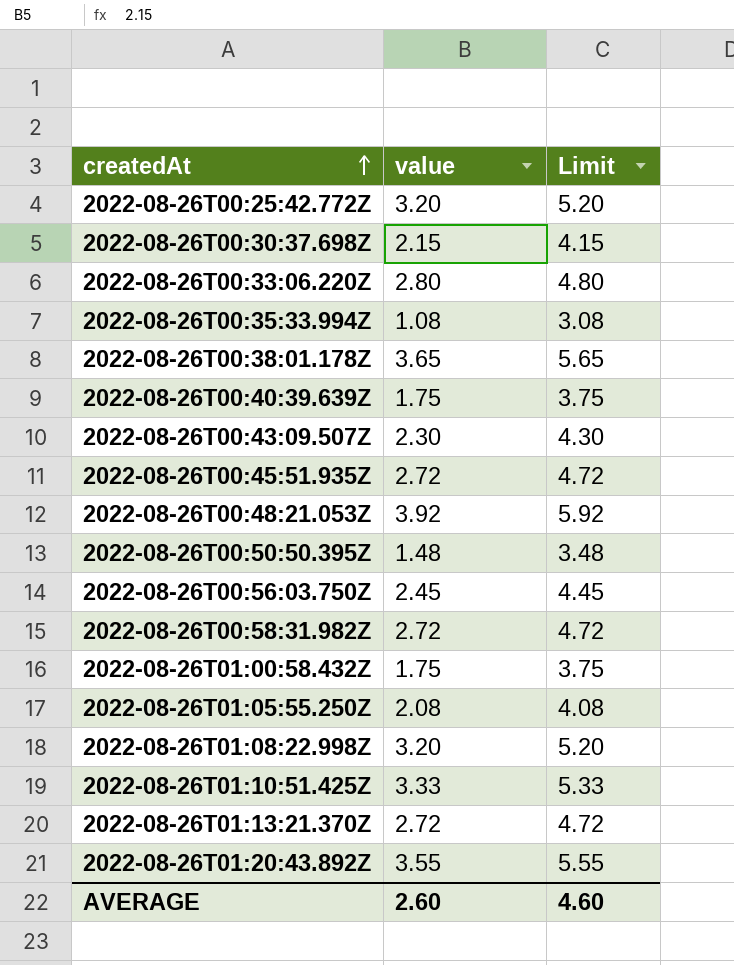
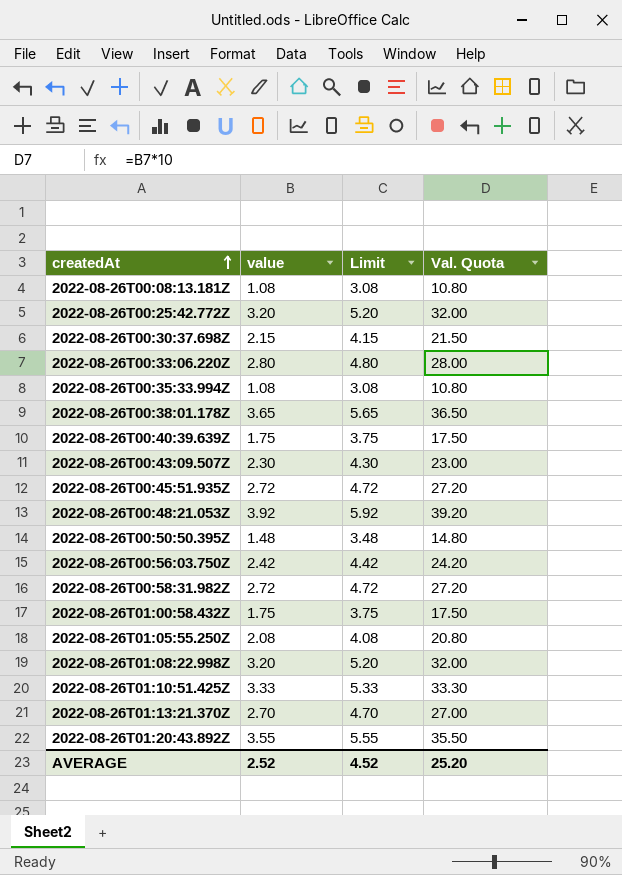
column Val. Quota | formula: none -> [value] * 10
row 2022-08-26T00:08:13.181Z: none -> 1.08 | 3.08 | 10.80
2022-08-26T00:56:03.750Z | value: 2.45 -> 2.42
2022-08-26T00:56:03.750Z | Limit: 4.45 -> 4.42
2022-08-26T01:13:21.370Z | value: 2.72 -> 2.70
2022-08-26T01:13:21.370Z | Limit: 4.72 -> 4.70
AVERAGE | value: 2.60 -> 2.52
AVERAGE | Limit: 4.60 -> 4.52

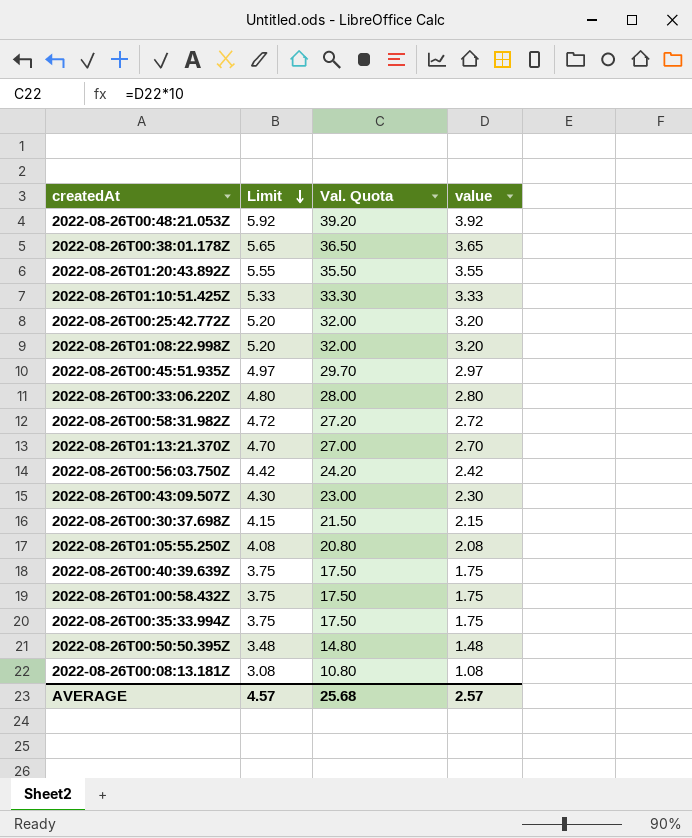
row order: createdAt ascending -> Limit descending
column value | position: 2 -> 4
2022-08-26T00:45:51.935Z | Limit: 4.72 -> 4.97
2022-08-26T00:45:51.935Z | Val. Quota: 27.20 -> 29.70
2022-08-26T00:45:51.935Z | value: 2.72 -> 2.97
2022-08-26T00:35:33.994Z | Limit: 3.08 -> 3.75
2022-08-26T00:35:33.994Z | Val. Quota: 10.80 -> 17.50
2022-08-26T00:35:33.994Z | value: 1.08 -> 1.75
AVERAGE | Limit: 4.52 -> 4.57
AVERAGE | Val. Quota: 25.20 -> 25.68
AVERAGE | value: 2.52 -> 2.57

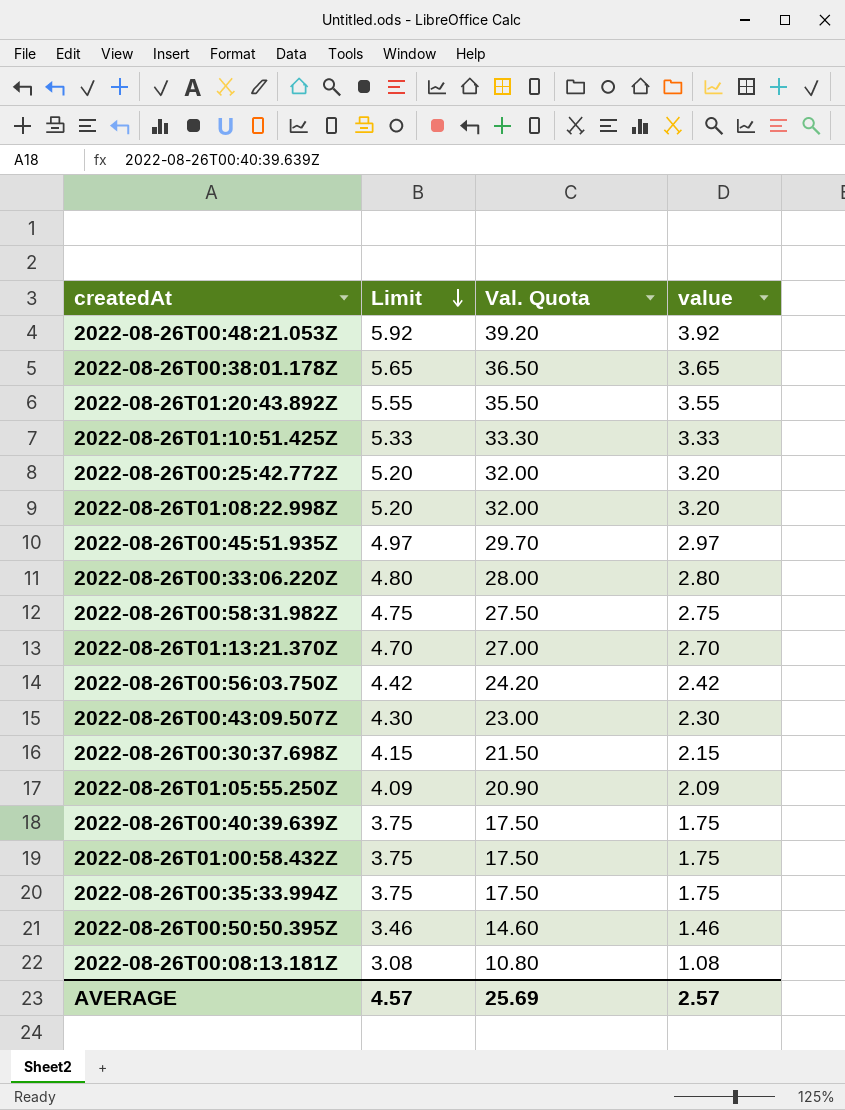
2022-08-26T00:58:31.982Z | Limit: 4.72 -> 4.75
2022-08-26T00:58:31.982Z | Val. Quota: 27.20 -> 27.50
2022-08-26T00:58:31.982Z | value: 2.72 -> 2.75
2022-08-26T01:05:55.250Z | Limit: 4.08 -> 4.09
2022-08-26T01:05:55.250Z | Val. Quota: 20.80 -> 20.90
2022-08-26T01:05:55.250Z | value: 2.08 -> 2.09
2022-08-26T00:50:50.395Z | Limit: 3.48 -> 3.46
2022-08-26T00:50:50.395Z | Val. Quota: 14.80 -> 14.60
2022-08-26T00:50:50.395Z | value: 1.48 -> 1.46
AVERAGE | Val. Quota: 25.68 -> 25.69

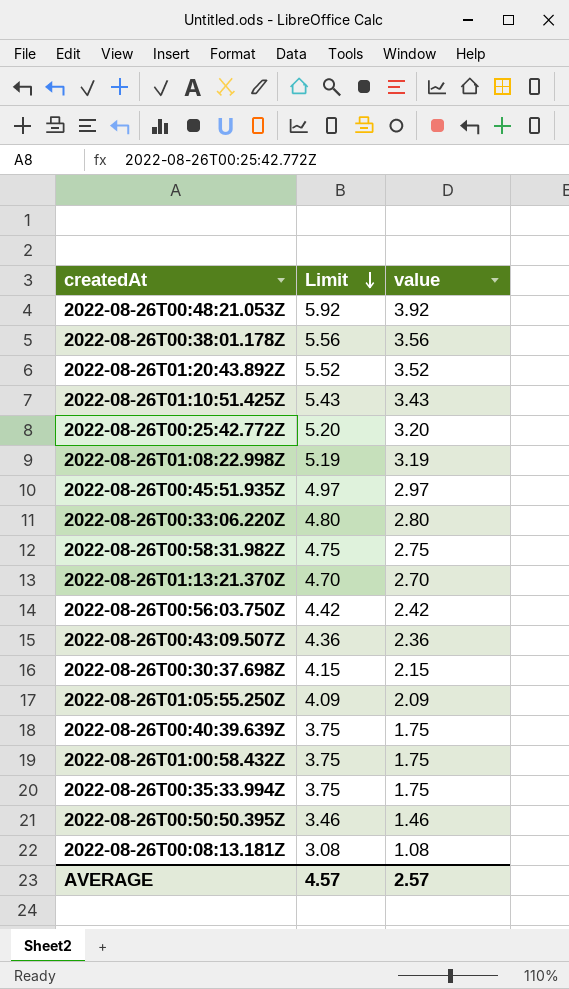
column Val. Quota | formula: [value] * 10 -> none
2022-08-26T00:38:01.178Z | Limit: 5.65 -> 5.56
2022-08-26T00:38:01.178Z | value: 3.65 -> 3.56
2022-08-26T01:20:43.892Z | Limit: 5.55 -> 5.52
2022-08-26T01:20:43.892Z | value: 3.55 -> 3.52
2022-08-26T01:10:51.425Z | Limit: 5.33 -> 5.43
2022-08-26T01:10:51.425Z | value: 3.33 -> 3.43
2022-08-26T01:08:22.998Z | Limit: 5.20 -> 5.19
2022-08-26T01:08:22.998Z | value: 3.20 -> 3.19
2022-08-26T00:43:09.507Z | Limit: 4.30 -> 4.36
2022-08-26T00:43:09.507Z | value: 2.30 -> 2.36

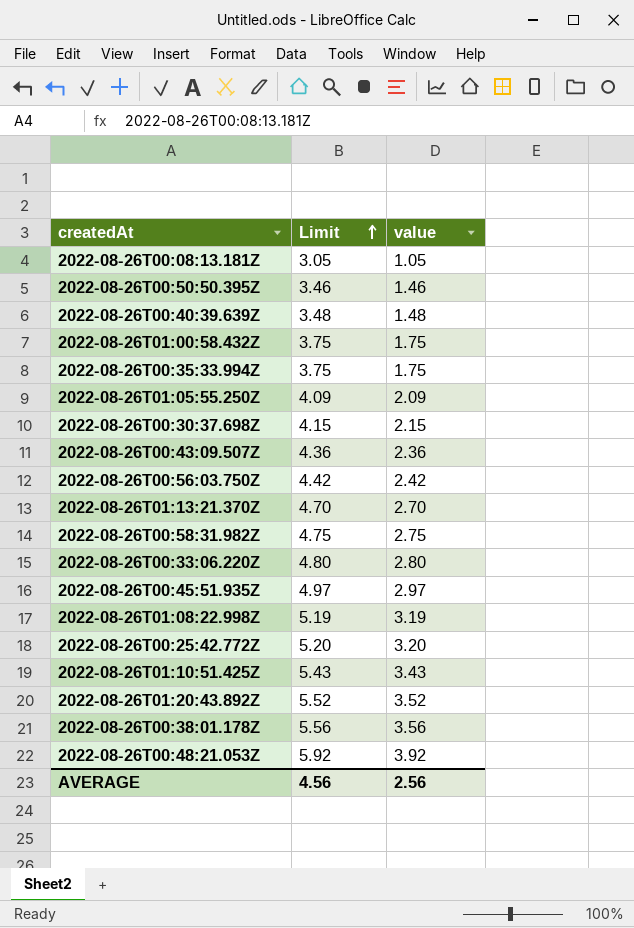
row order: Limit descending -> Limit ascending
2022-08-26T00:08:13.181Z | Limit: 3.08 -> 3.05
2022-08-26T00:08:13.181Z | value: 1.08 -> 1.05
2022-08-26T00:40:39.639Z | Limit: 3.75 -> 3.48
2022-08-26T00:40:39.639Z | value: 1.75 -> 1.48
AVERAGE | Limit: 4.57 -> 4.56
AVERAGE | value: 2.57 -> 2.56

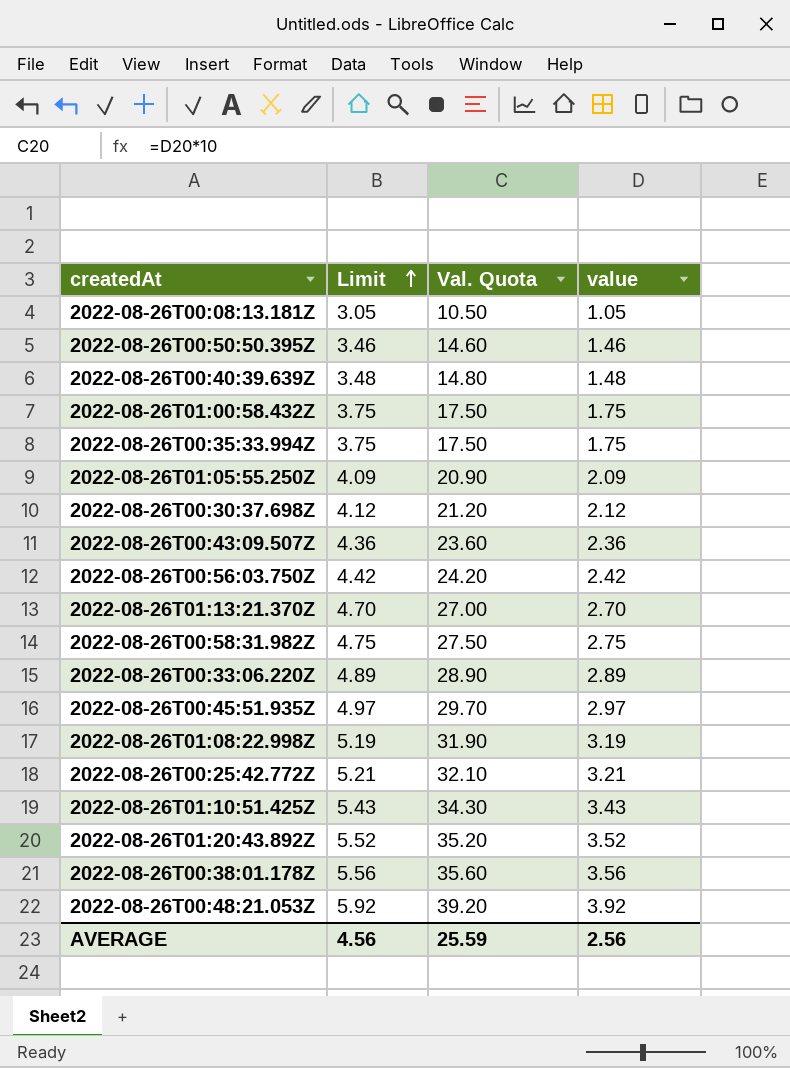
column Val. Quota | formula: none -> [value] * 10
2022-08-26T00:30:37.698Z | Limit: 4.15 -> 4.12
2022-08-26T00:30:37.698Z | value: 2.15 -> 2.12
2022-08-26T00:33:06.220Z | Limit: 4.80 -> 4.89
2022-08-26T00:33:06.220Z | value: 2.80 -> 2.89
2022-08-26T00:25:42.772Z | Limit: 5.20 -> 5.21
2022-08-26T00:25:42.772Z | value: 3.20 -> 3.21

